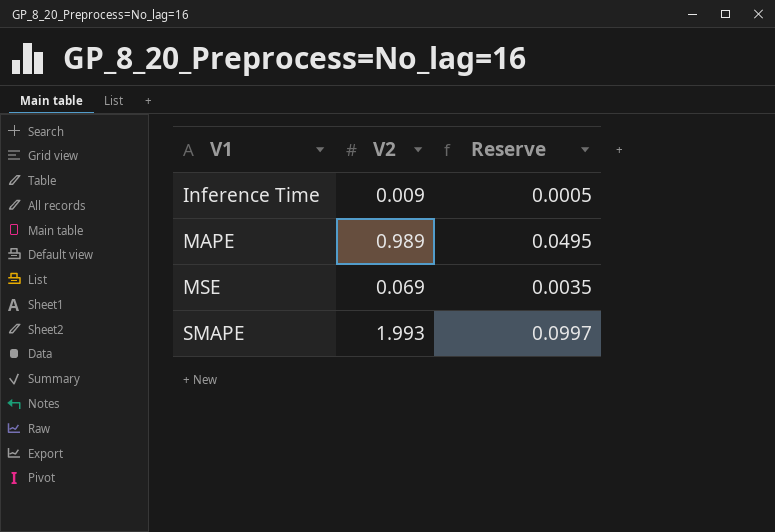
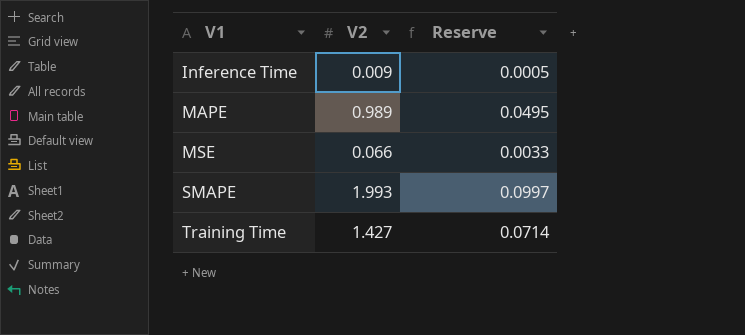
MSE | V2: 0.069 -> 0.066
MSE | Reserve: 0.0035 -> 0.0033
row Training Time: none -> 1.427 | 0.0714

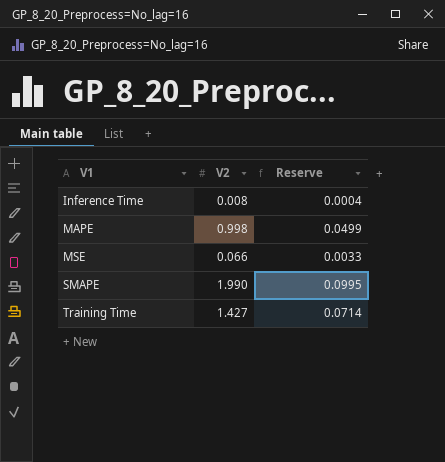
Inference Time | V2: 0.009 -> 0.008
Inference Time | Reserve: 0.0005 -> 0.0004
MAPE | V2: 0.989 -> 0.998
MAPE | Reserve: 0.0495 -> 0.0499
SMAPE | V2: 1.993 -> 1.990
SMAPE | Reserve: 0.0997 -> 0.0995

